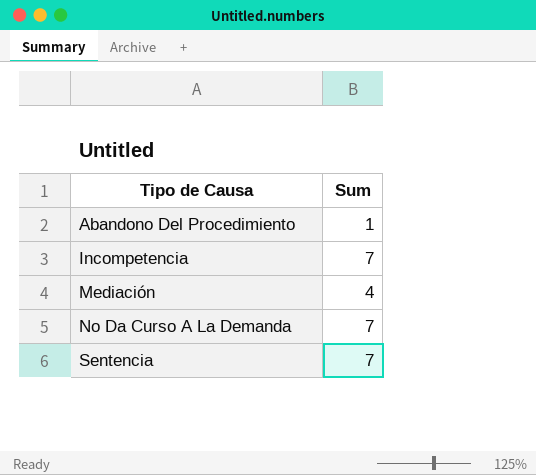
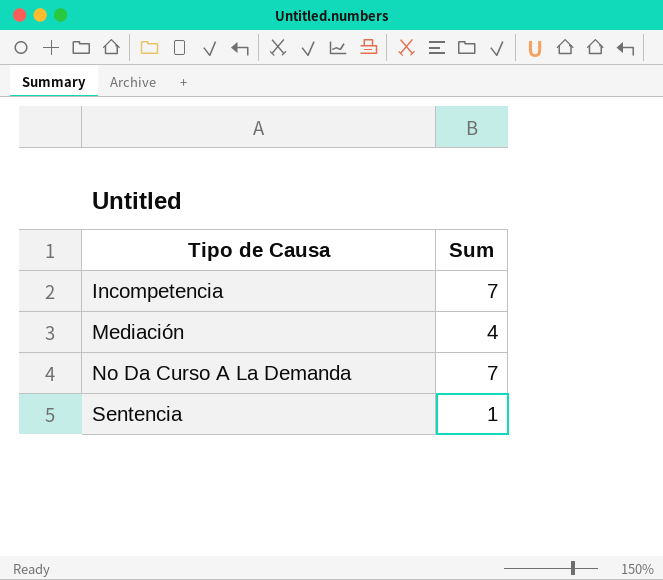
row Abandono Del Procedimiento: 1 -> none
Sentencia | Sum: 7 -> 1

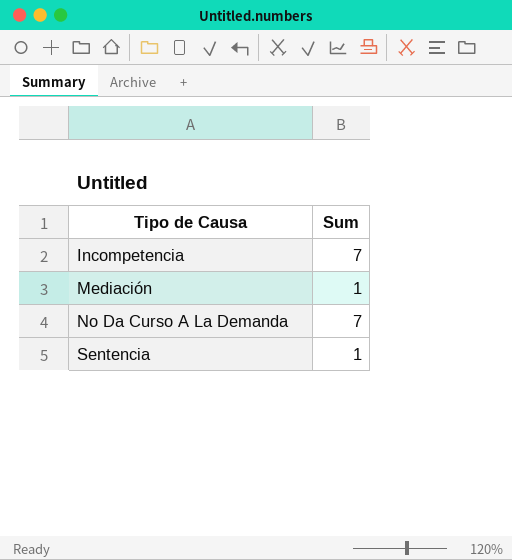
Mediación | Sum: 4 -> 1

